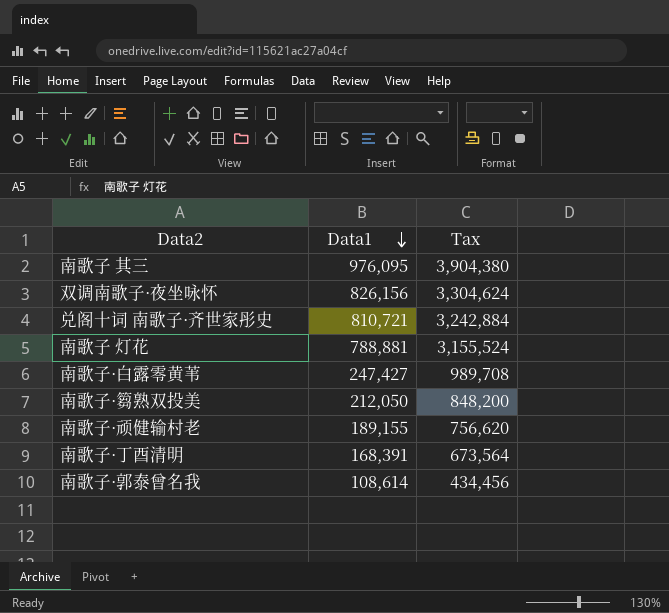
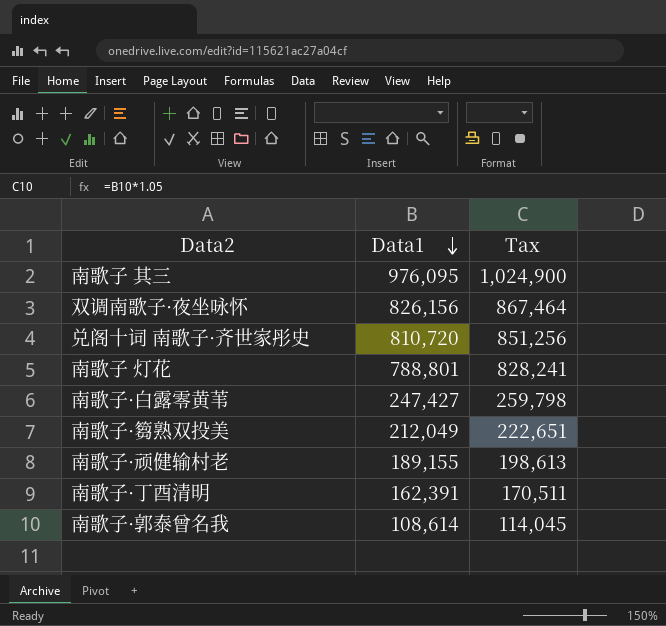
column Tax | formula: [Data1] * 4 -> [Data1] * 1.05
兑阁十词 南歌子·齐世家彤史 | Data1: 810,721 -> 810,720
南歌子 灯花 | Data1: 788,881 -> 788,801
南歌子·篘熟双投美 | Data1: 212,050 -> 212,049
南歌子·丁酉清明 | Data1: 168,391 -> 162,391

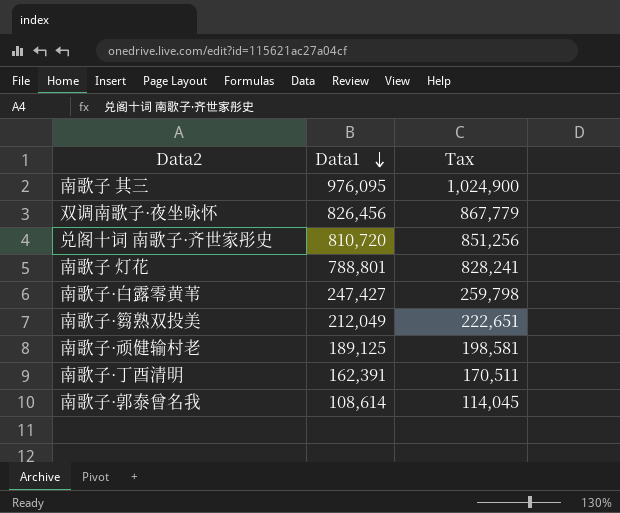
双调南歌子·夜坐咏怀 | Data1: 826,156 -> 826,456
双调南歌子·夜坐咏怀 | Tax: 867,464 -> 867,779
南歌子·顽健输村老 | Data1: 189,155 -> 189,125
南歌子·顽健输村老 | Tax: 198,613 -> 198,581

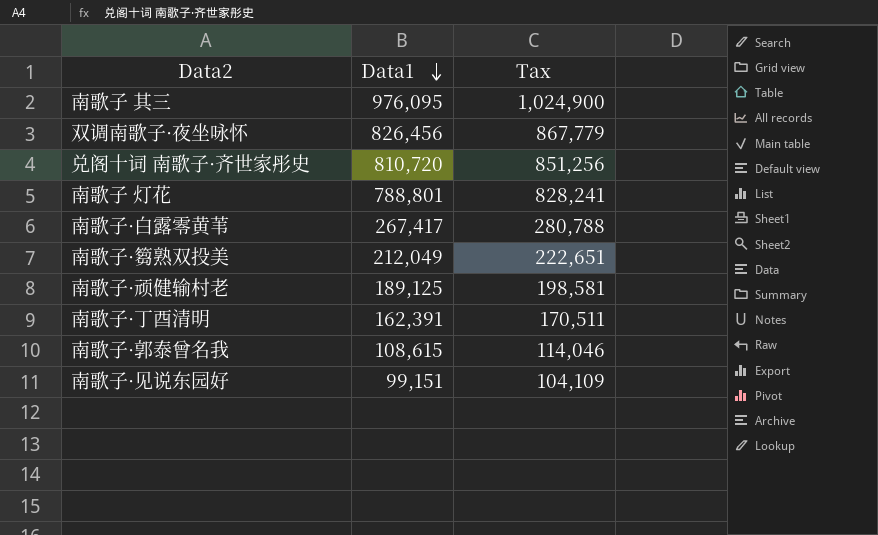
南歌子·白露零黄苇 | Data1: 247,427 -> 267,417
南歌子·白露零黄苇 | Tax: 259,798 -> 280,788
南歌子·郭泰曾名我 | Data1: 108,614 -> 108,615
南歌子·郭泰曾名我 | Tax: 114,045 -> 114,046
row 南歌子·见说东园好: none -> 99,151 | 104,109

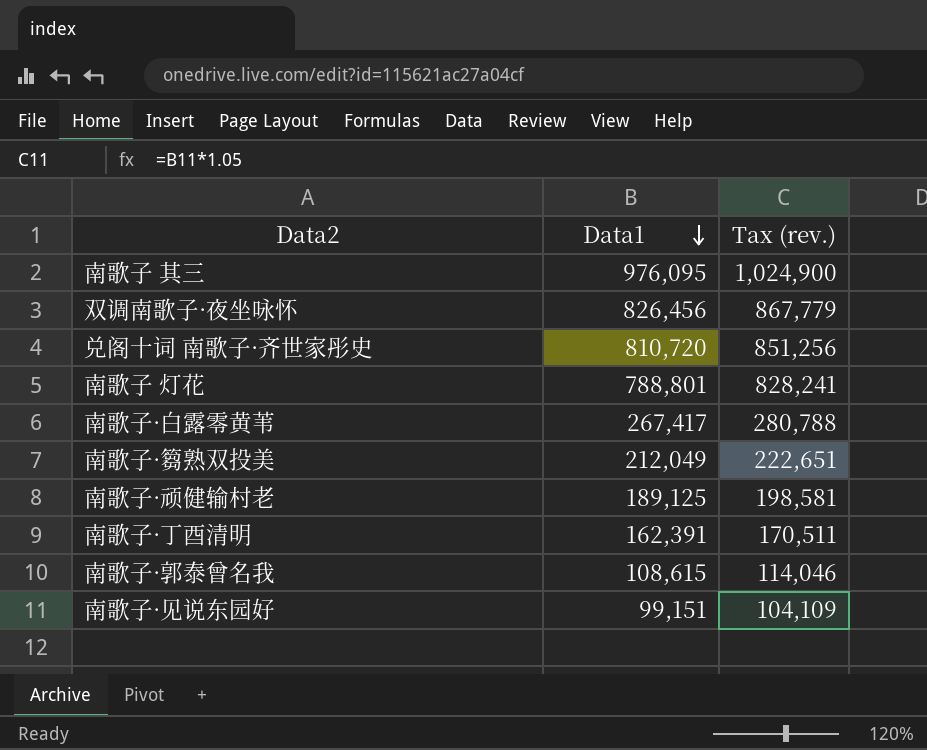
column name: Tax -> Tax (rev.)

